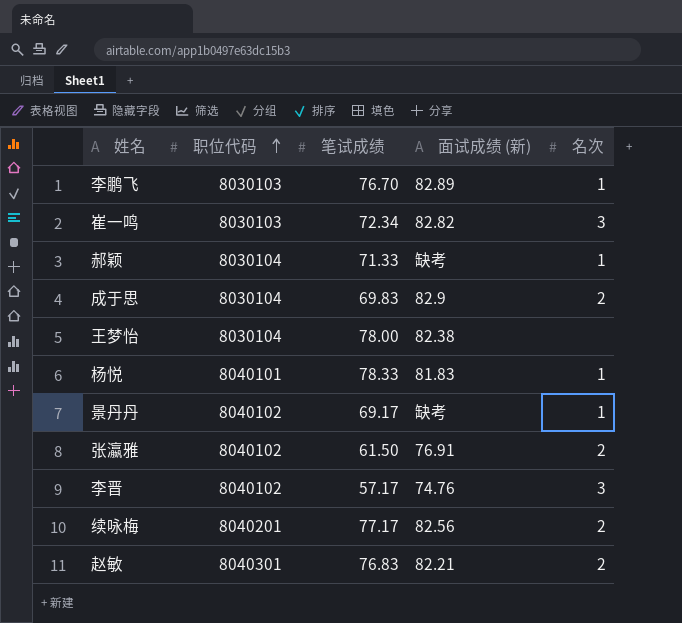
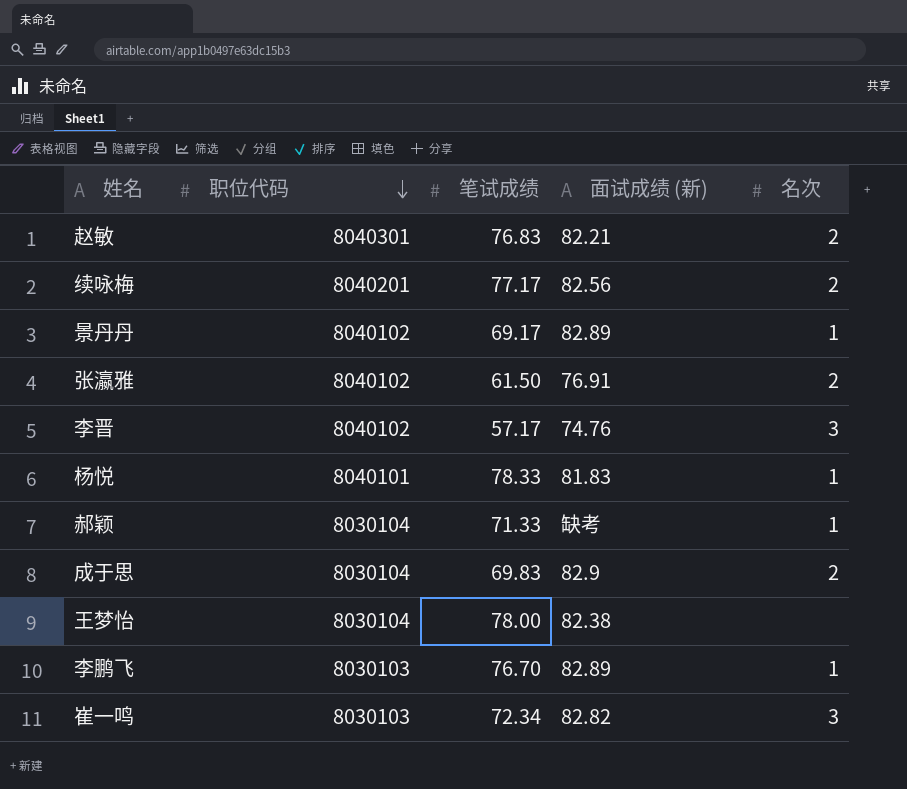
row order: 职位代码 ascending -> 职位代码 descending
景丹丹 | 面试成绩 (新): 缺考 -> 82.89

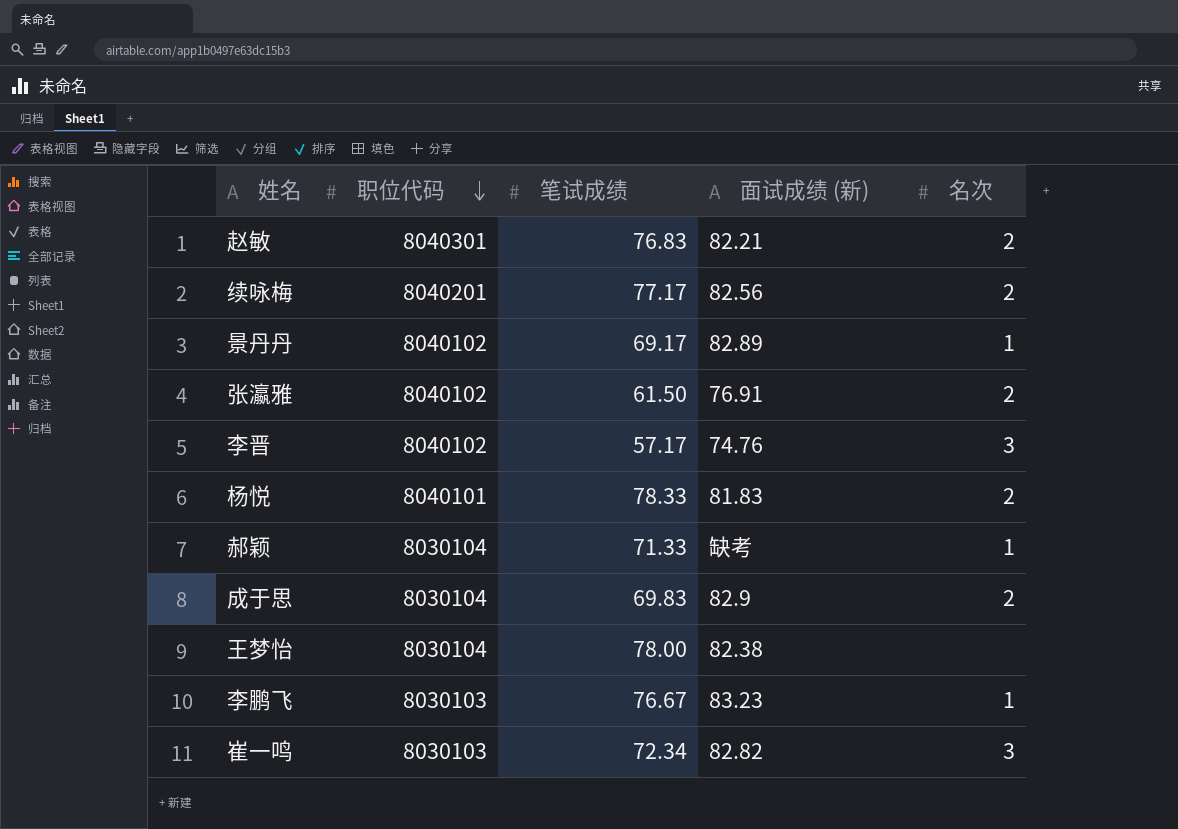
杨悦 | 名次: 1 -> 2
李鹏飞 | 笔试成绩: 76.70 -> 76.67
李鹏飞 | 面试成绩 (新): 82.89 -> 83.23

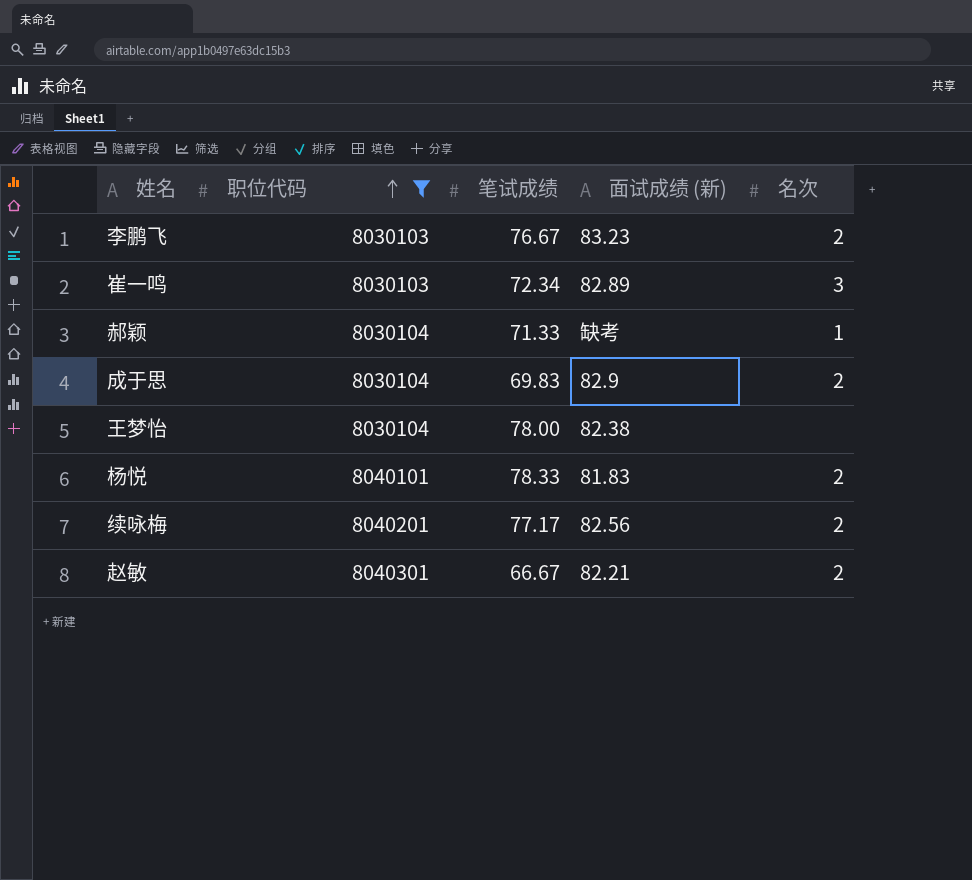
filter: none -> 职位代码 != 8040102
row order: 职位代码 descending -> 职位代码 ascending
李鹏飞 | 名次: 1 -> 2
崔一鸣 | 面试成绩 (新): 82.82 -> 82.89
赵敏 | 笔试成绩: 76.83 -> 66.67

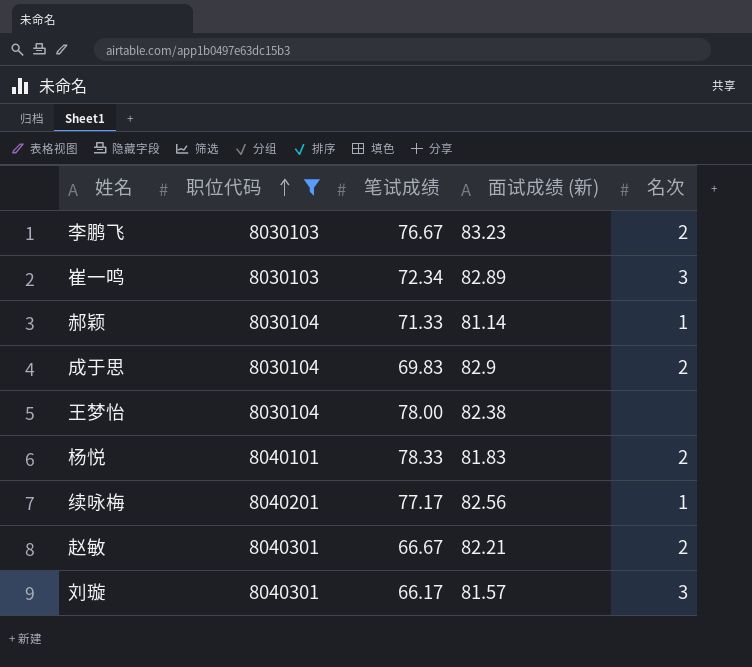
郝颖 | 面试成绩 (新): 缺考 -> 81.14
续咏梅 | 名次: 2 -> 1
row 刘璇: none -> 8040301 | 66.17 | 81.57 | 3

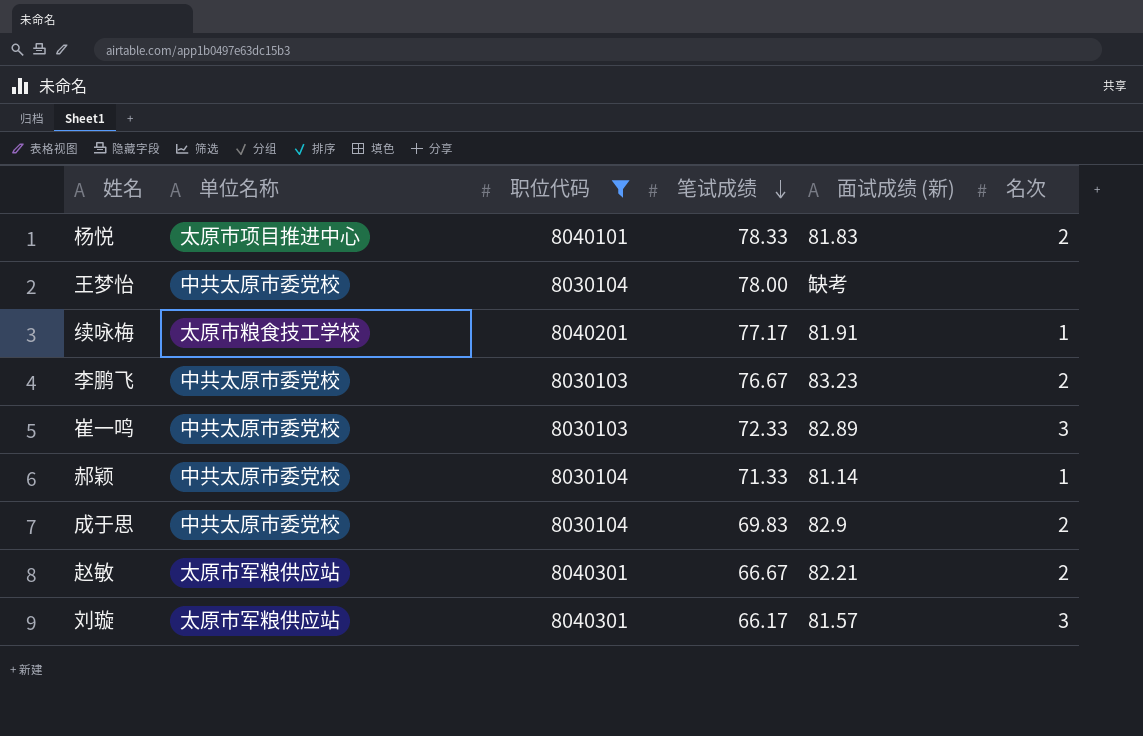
row order: 职位代码 ascending -> 笔试成绩 descending
column 单位名称 | position: none -> 2
王梦怡 | 面试成绩 (新): 82.38 -> 缺考
续咏梅 | 面试成绩 (新): 82.56 -> 81.91
崔一鸣 | 笔试成绩: 72.34 -> 72.33

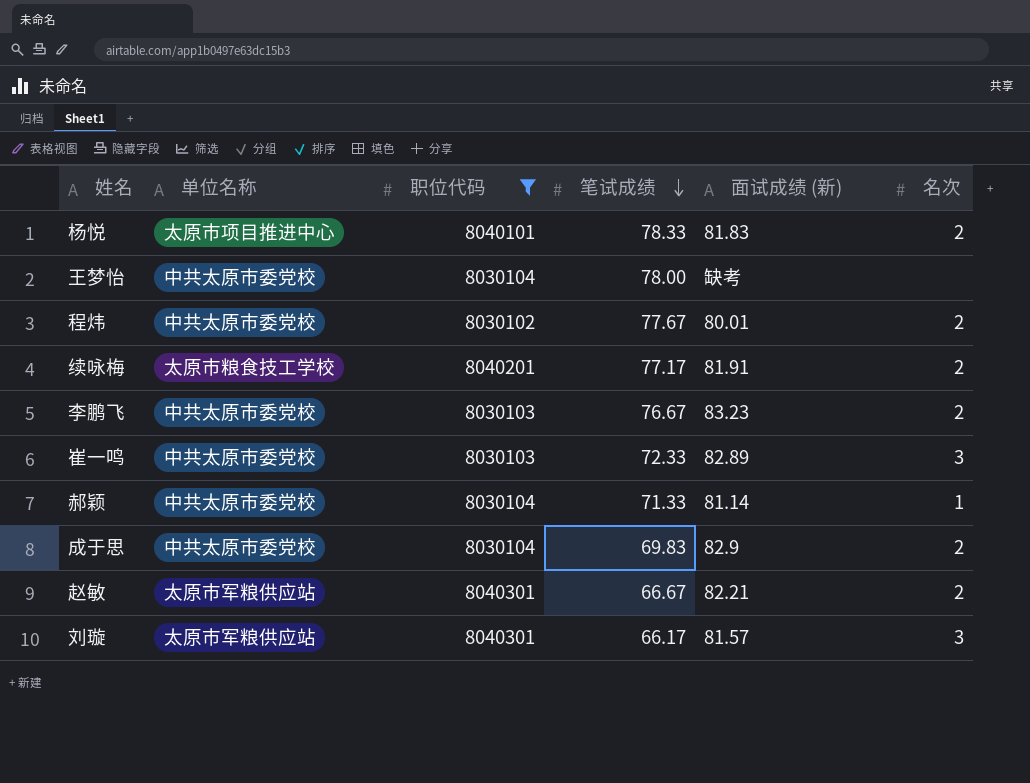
row 程炜: none -> 中共太原市委党校 | 8030102 | 77.67 | 80.01 | 2
续咏梅 | 名次: 1 -> 2

